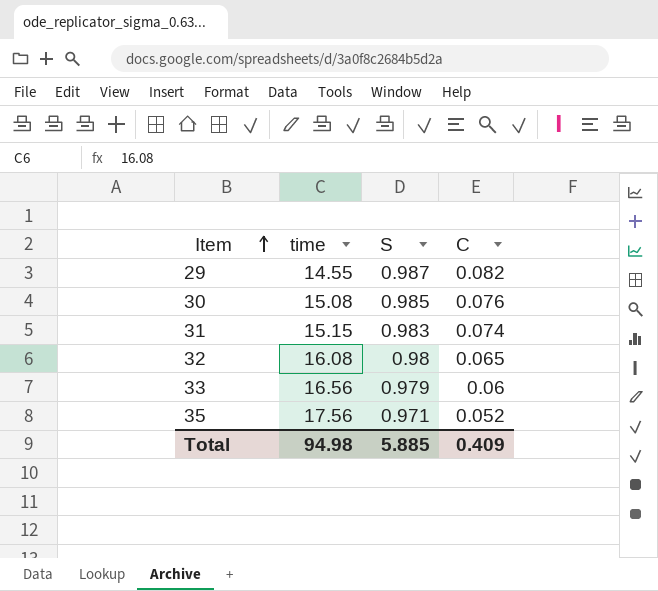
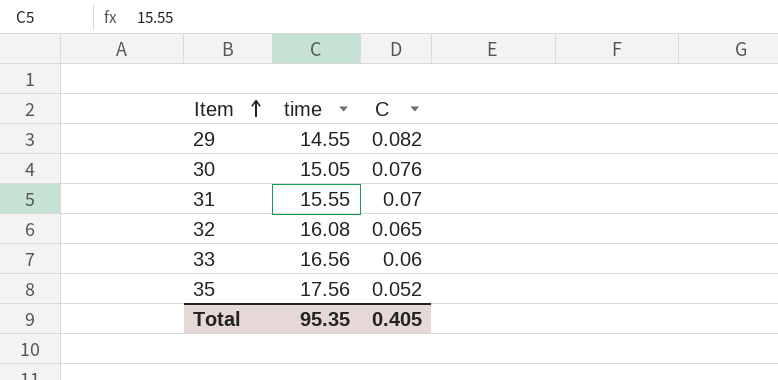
column S | position: 3 -> none
30 | time: 15.08 -> 15.05
31 | time: 15.15 -> 15.55
31 | C: 0.074 -> 0.07
Total | time: 94.98 -> 95.35
Total | C: 0.409 -> 0.405

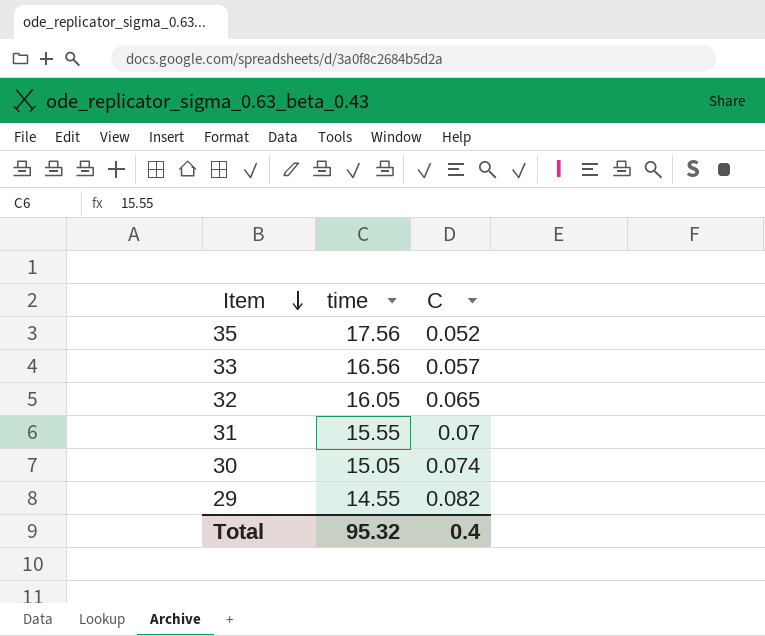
row order: Item ascending -> Item descending
33 | C: 0.06 -> 0.057
32 | time: 16.08 -> 16.05
30 | C: 0.076 -> 0.074
Total | time: 95.35 -> 95.32
Total | C: 0.405 -> 0.4

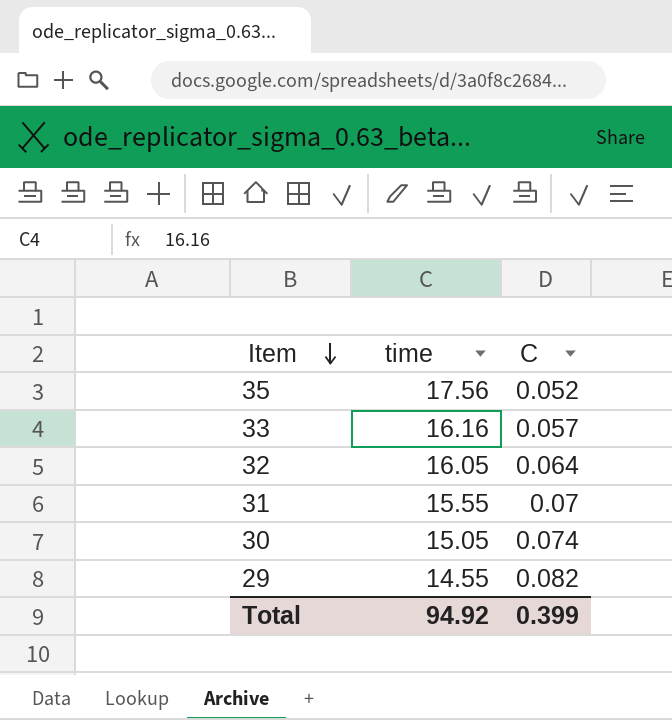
33 | time: 16.56 -> 16.16
32 | C: 0.065 -> 0.064
Total | time: 95.32 -> 94.92
Total | C: 0.4 -> 0.399

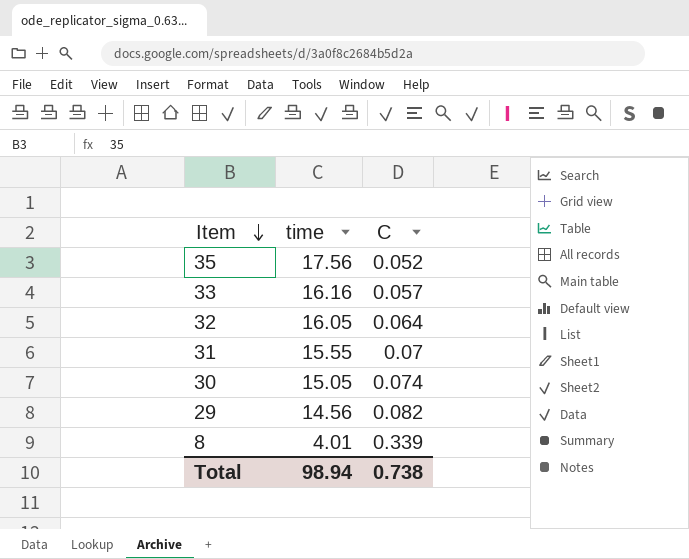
29 | time: 14.55 -> 14.56
row 8: none -> 4.01 | 0.339
Total | time: 94.92 -> 98.94
Total | C: 0.399 -> 0.738

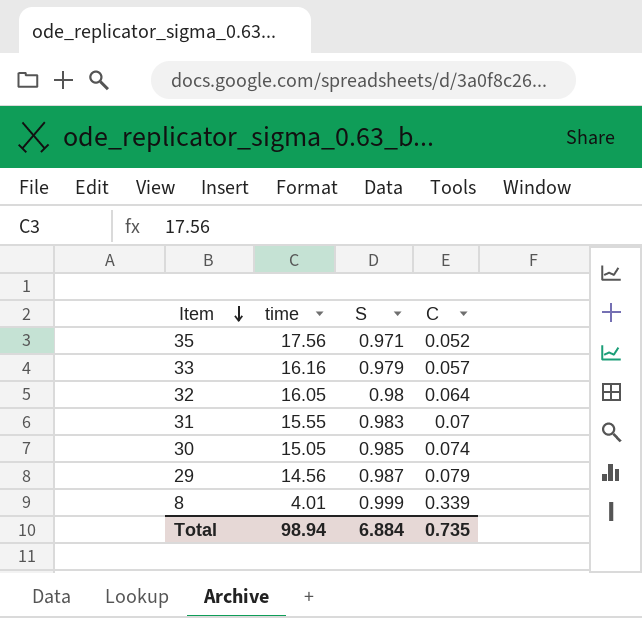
column S | position: none -> 3
29 | C: 0.082 -> 0.079
Total | C: 0.738 -> 0.735

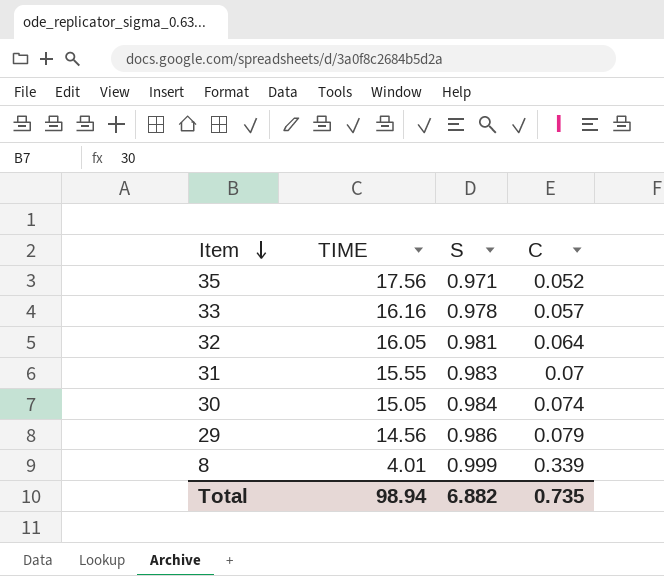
column name: time -> TIME
33 | S: 0.979 -> 0.978
32 | S: 0.98 -> 0.981
30 | S: 0.985 -> 0.984
29 | S: 0.987 -> 0.986
Total | S: 6.884 -> 6.882

